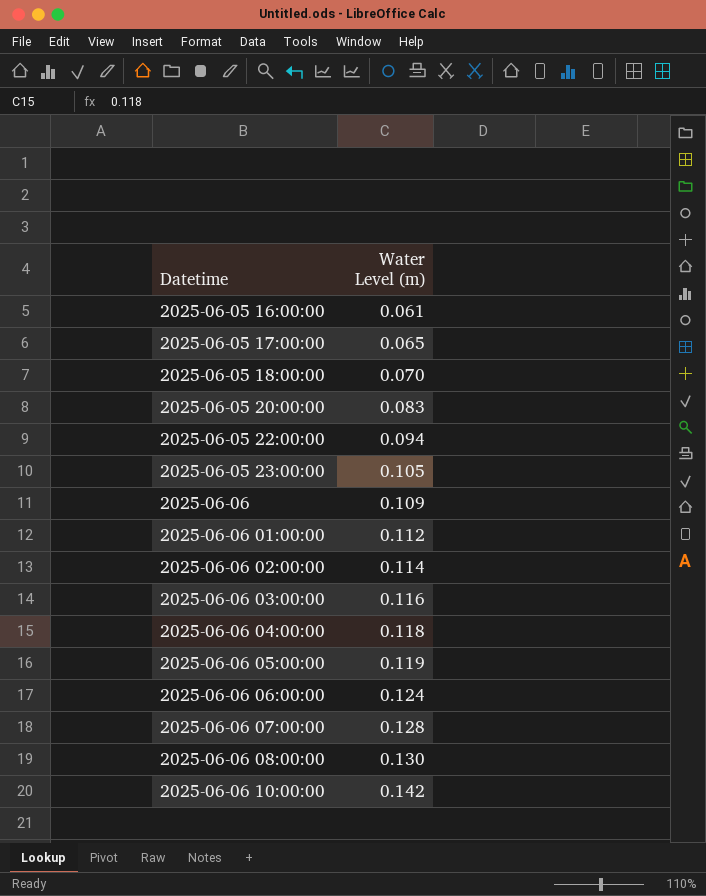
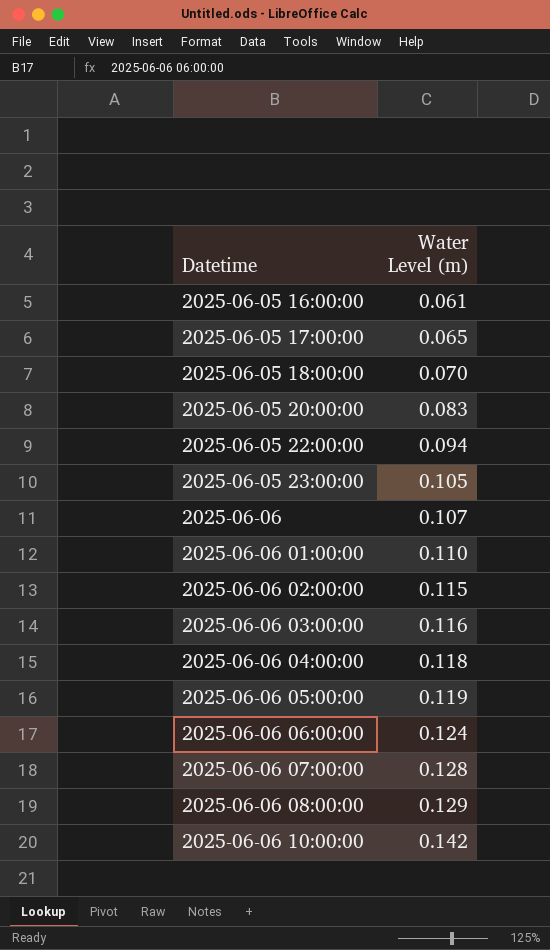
2025-06-06 | Water Level (m): 0.109 -> 0.107
2025-06-06 01:00:00 | Water Level (m): 0.112 -> 0.110
2025-06-06 02:00:00 | Water Level (m): 0.114 -> 0.115
2025-06-06 08:00:00 | Water Level (m): 0.130 -> 0.129

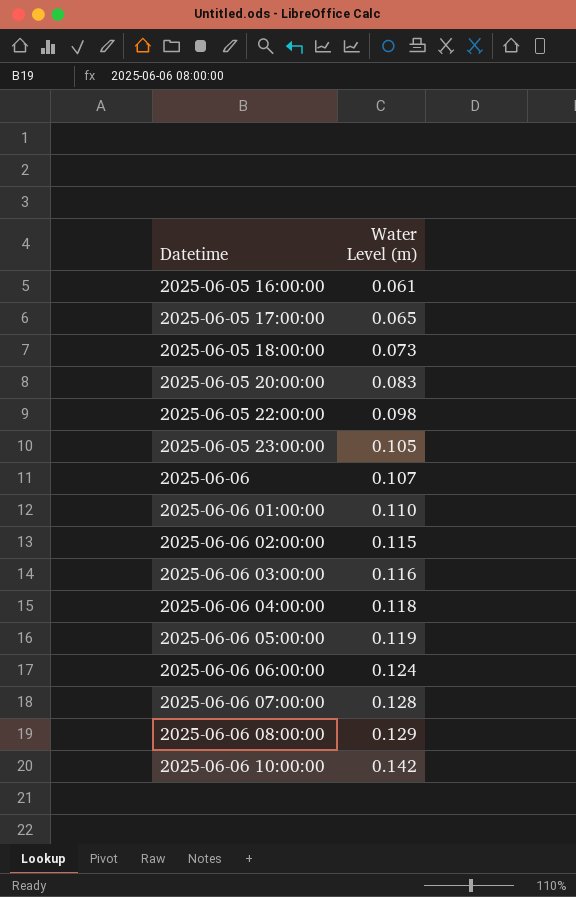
2025-06-05 18:00:00 | Water Level (m): 0.070 -> 0.073
2025-06-05 22:00:00 | Water Level (m): 0.094 -> 0.098

